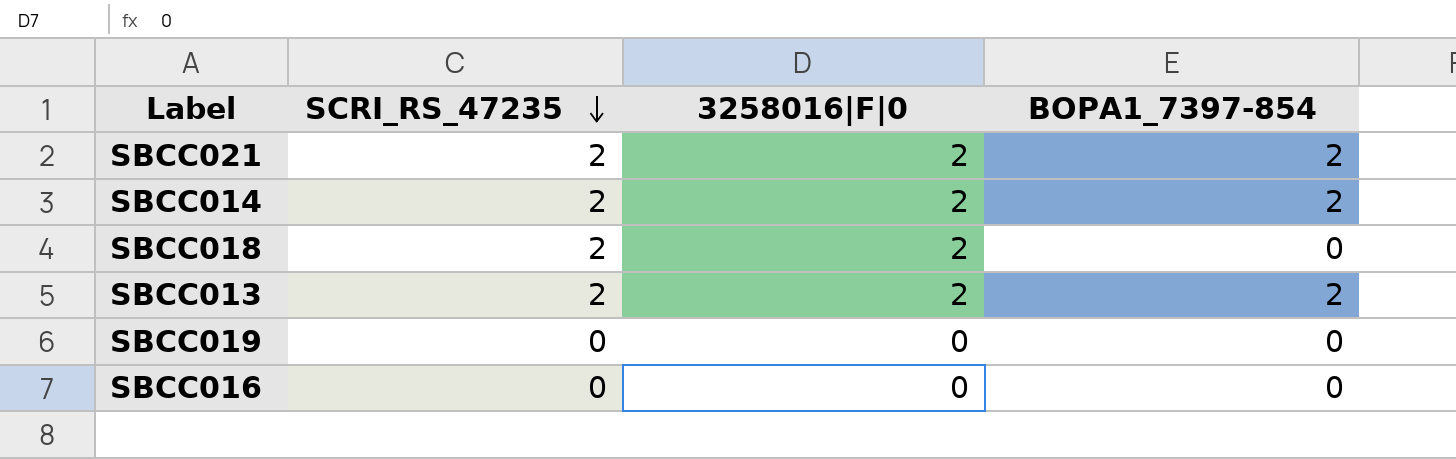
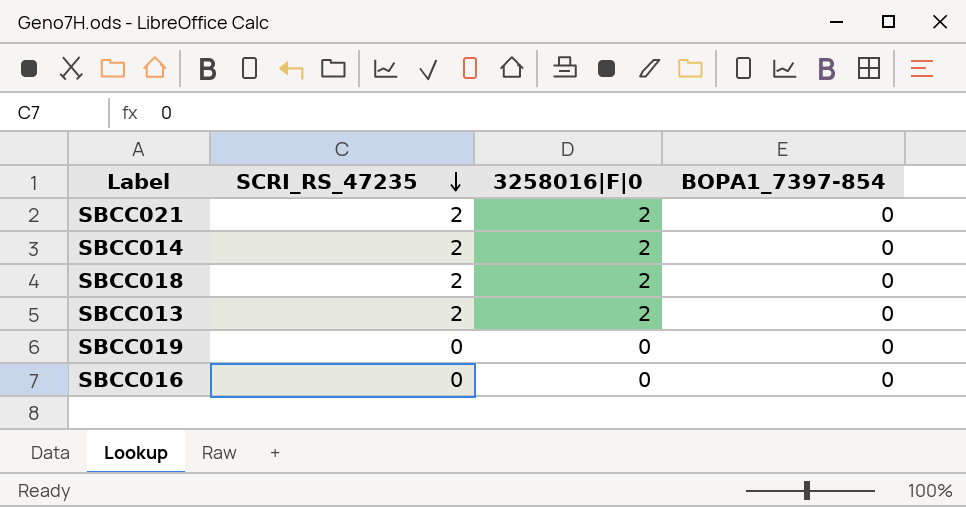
SBCC021 | BOPA1_7397-854: 2 -> 0
SBCC014 | BOPA1_7397-854: 2 -> 0
SBCC013 | BOPA1_7397-854: 2 -> 0

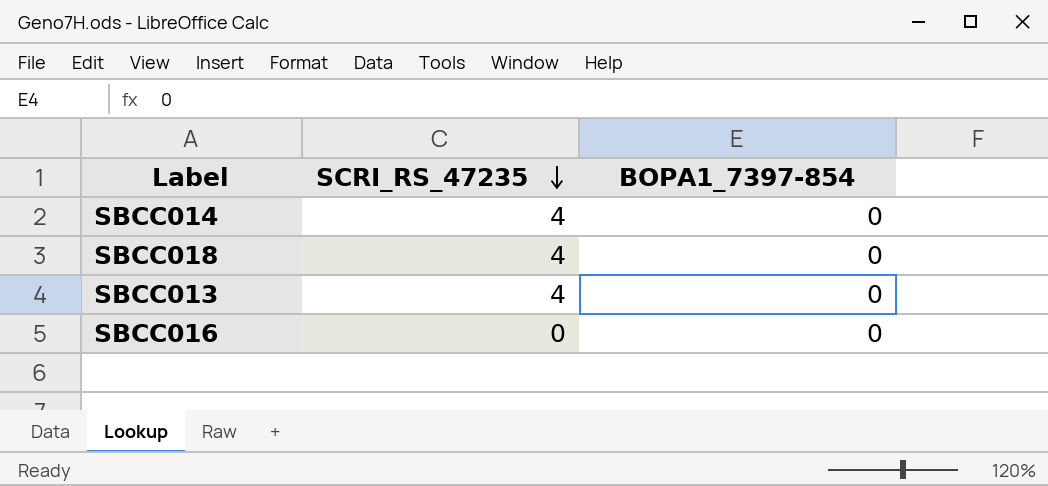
column 3258016|F|0 | position: 3 -> none
row SBCC021: 2 | 2 | 0 -> none
row SBCC019: 0 | 0 | 0 -> none
SBCC014 | SCRI_RS_47235: 2 -> 4
SBCC018 | SCRI_RS_47235: 2 -> 4
SBCC013 | SCRI_RS_47235: 2 -> 4

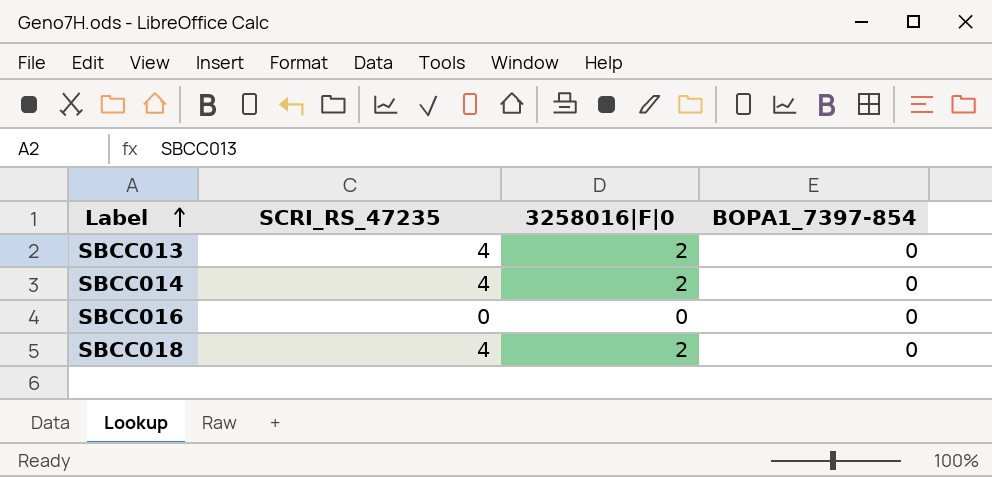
row order: SCRI_RS_47235 descending -> Label ascending
column 3258016|F|0 | position: none -> 3

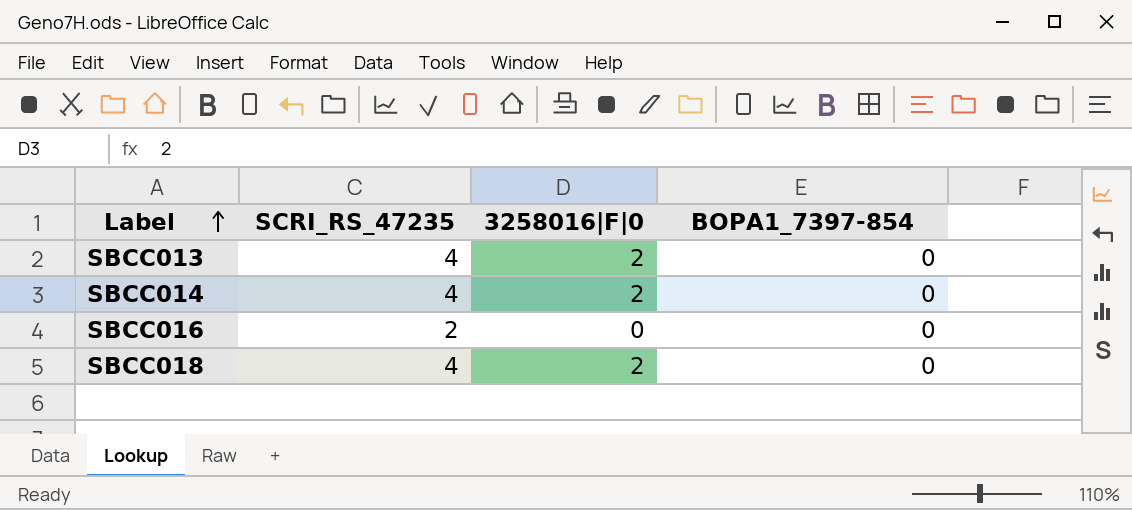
SBCC016 | SCRI_RS_47235: 0 -> 2

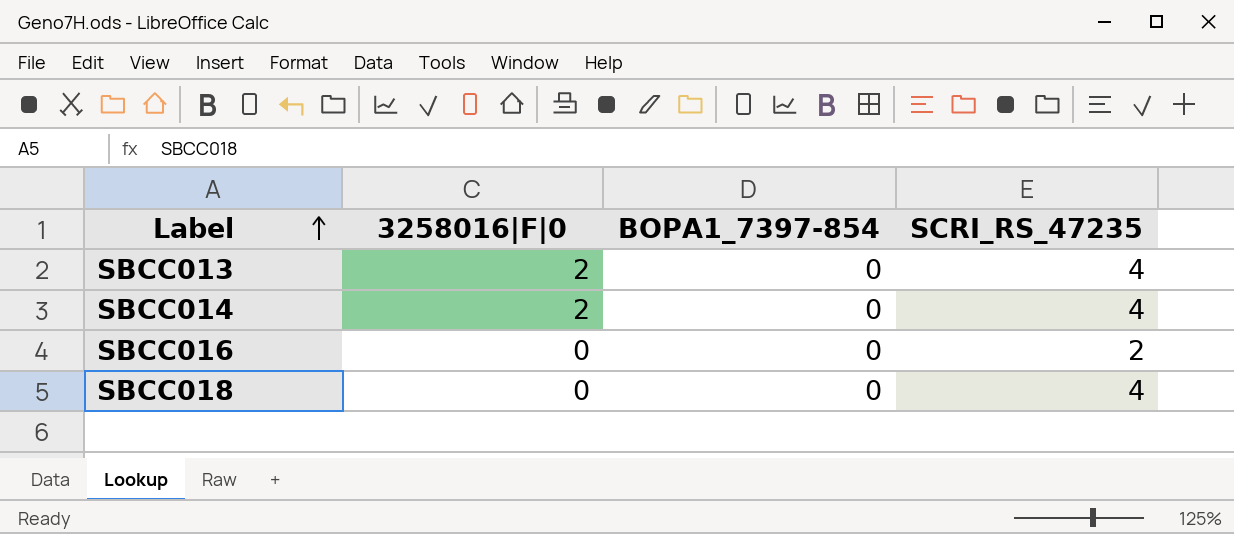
column SCRI_RS_47235 | position: 2 -> 4
SBCC018 | 3258016|F|0: 2 -> 0

